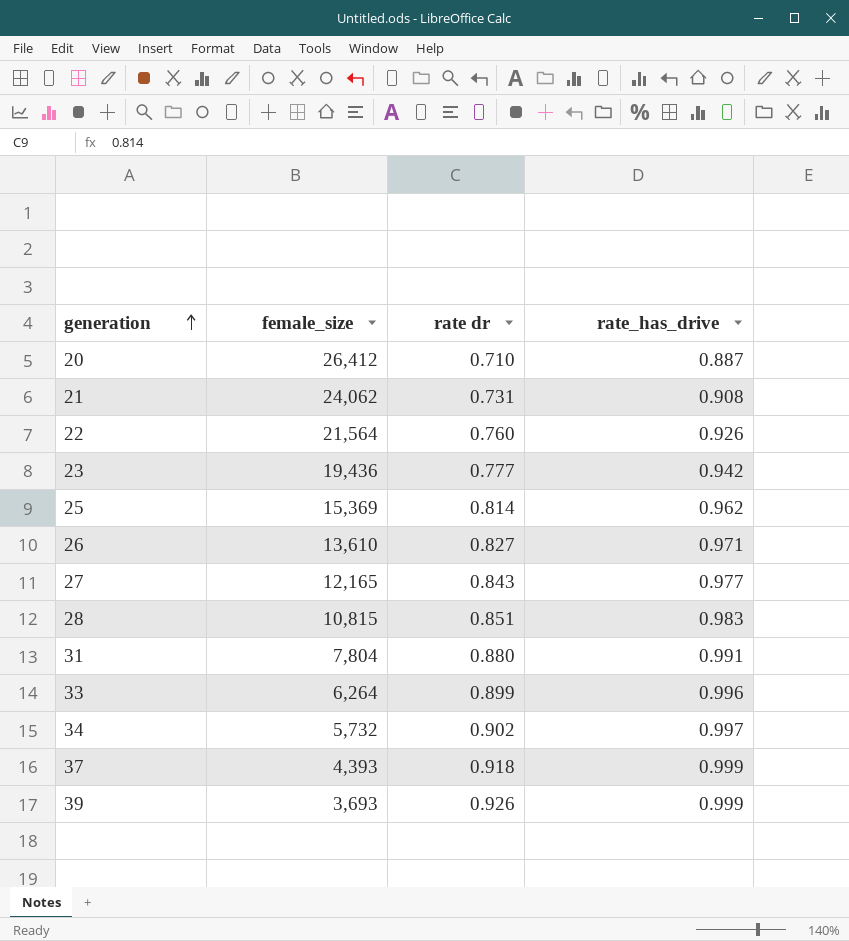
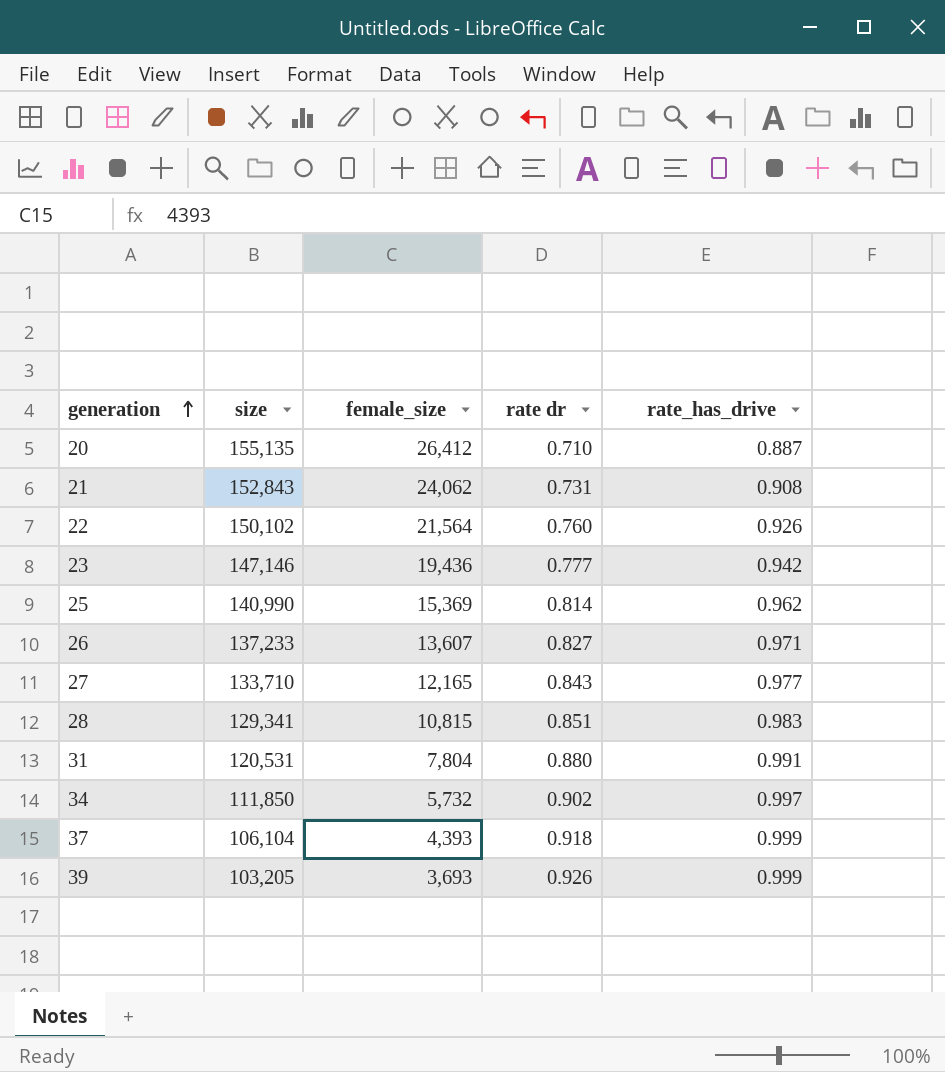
column size | position: none -> 2
row 33: 6,264 | 0.899 | 0.996 -> none
26 | female_size: 13,610 -> 13,607

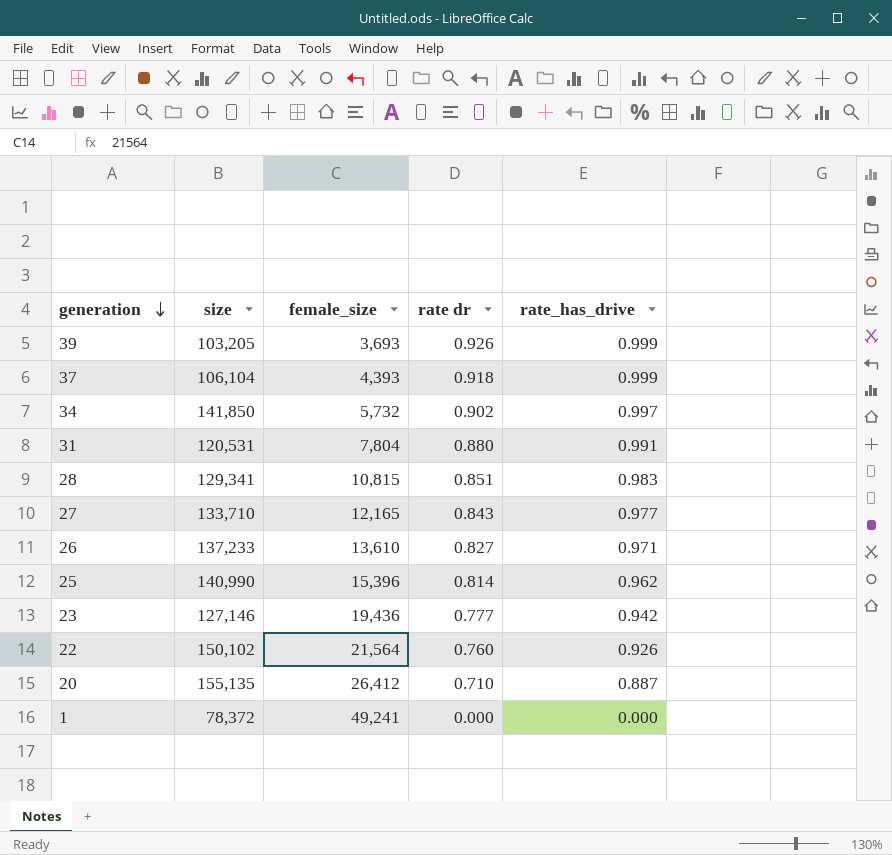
row order: generation ascending -> generation descending
row 21: 152,843 | 24,062 | 0.731 | 0.908 -> none
34 | size: 111,850 -> 141,850
26 | female_size: 13,607 -> 13,610
25 | female_size: 15,369 -> 15,396
23 | size: 147,146 -> 127,146
row 1: none -> 78,372 | 49,241 | 0.000 | 0.000

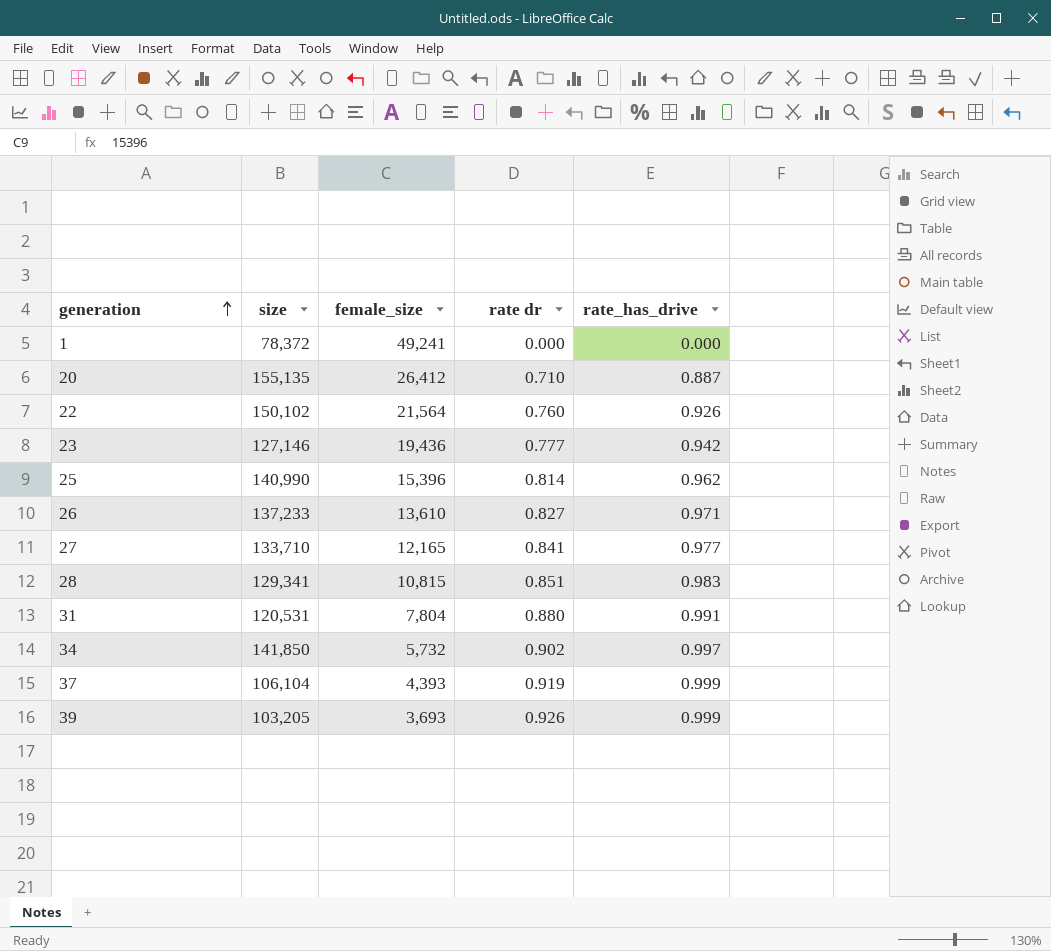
row order: generation descending -> generation ascending
27 | rate dr: 0.843 -> 0.841
37 | rate dr: 0.918 -> 0.919

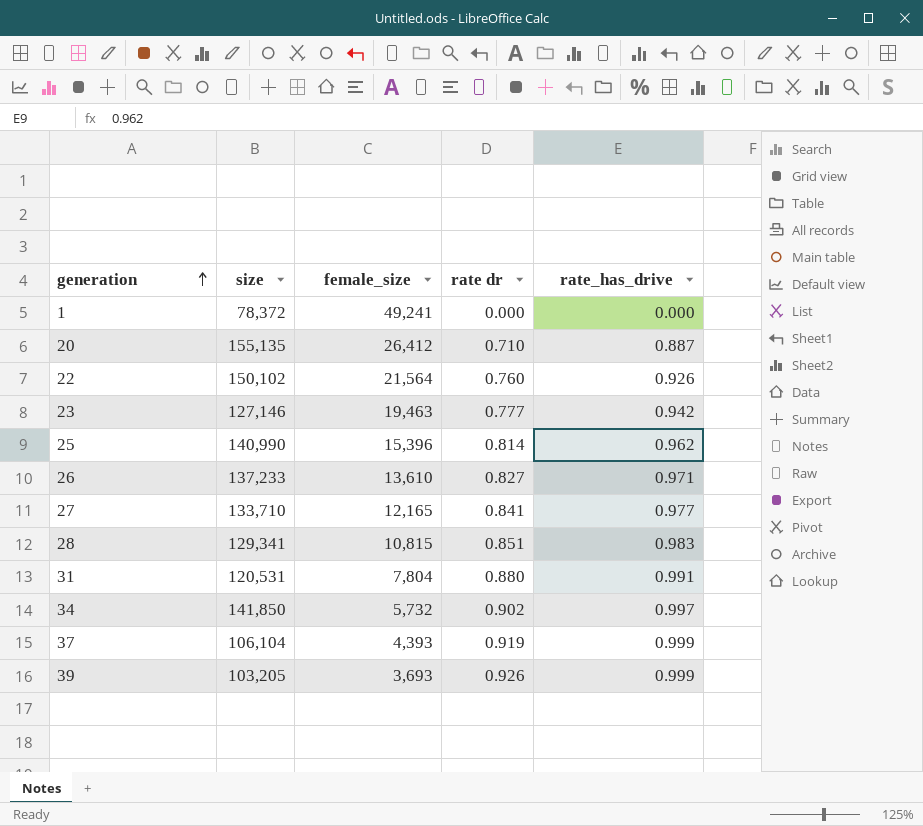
23 | female_size: 19,436 -> 19,463

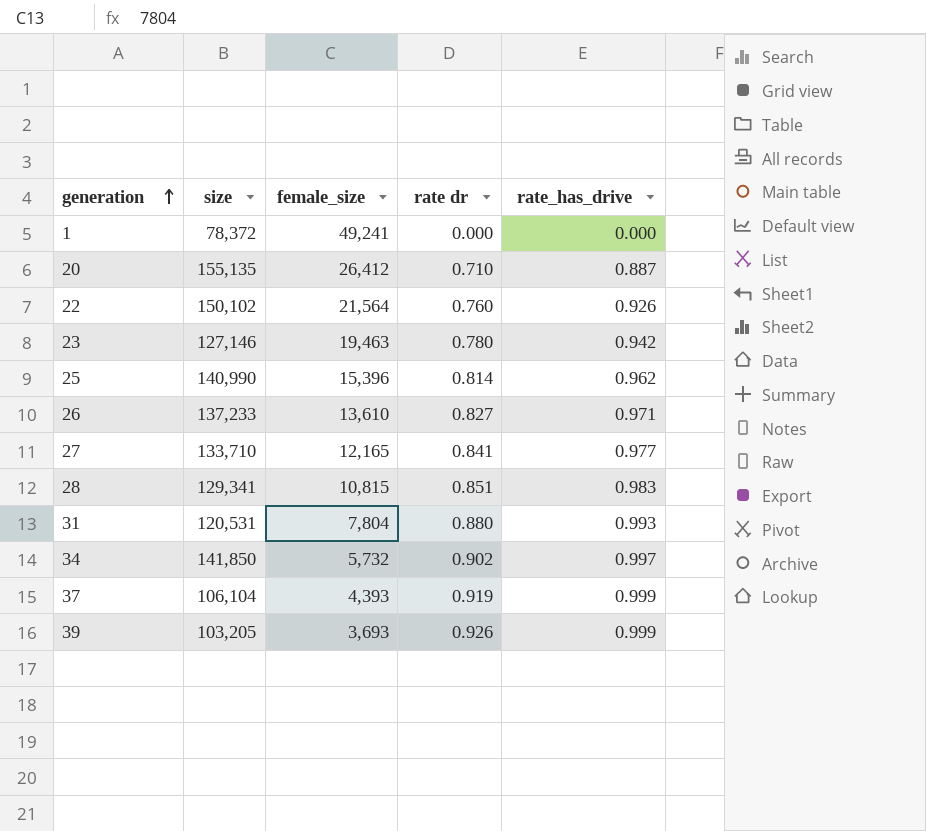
23 | rate dr: 0.777 -> 0.780
31 | rate_has_drive: 0.991 -> 0.993

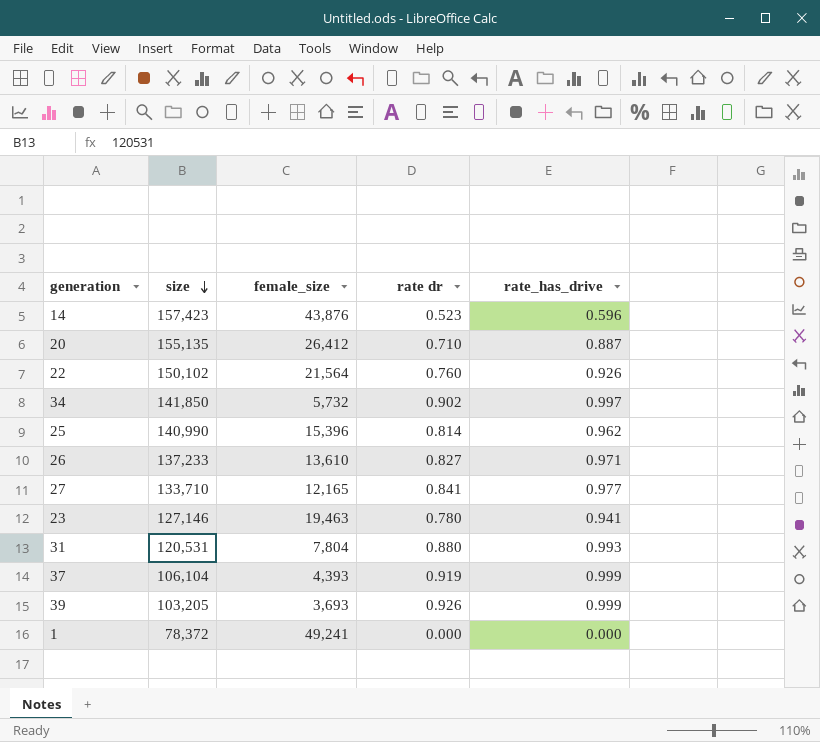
row order: generation ascending -> size descending
row 28: 129,341 | 10,815 | 0.851 | 0.983 -> none
row 14: none -> 157,423 | 43,876 | 0.523 | 0.596
23 | rate_has_drive: 0.942 -> 0.941

